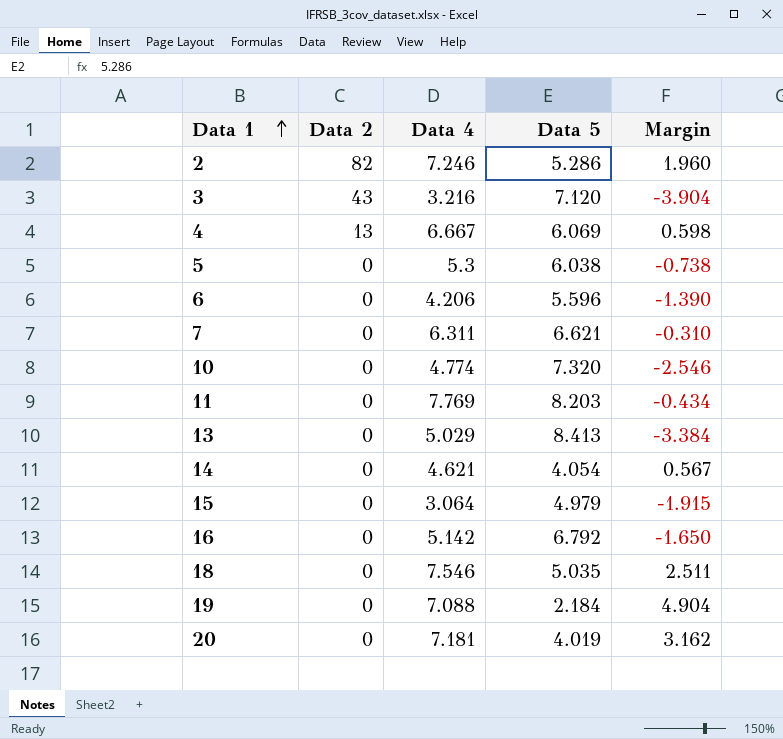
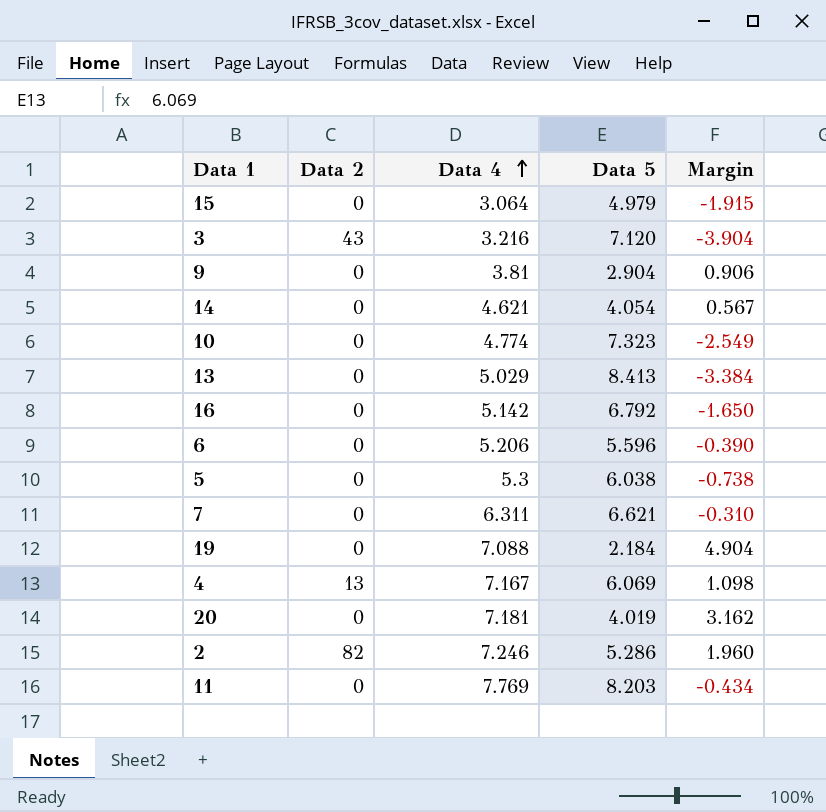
row order: Data 1 ascending -> Data 4 ascending
row 18: 0 | 7.546 | 5.035 | 2.511 -> none
row 9: none -> 0 | 3.81 | 2.904 | 0.906
10 | Data 5: 7.320 -> 7.323
10 | Margin: -2.546 -> -2.549
6 | Data 4: 4.206 -> 5.206
6 | Margin: -1.390 -> -0.390
4 | Data 4: 6.667 -> 7.167
4 | Margin: 0.598 -> 1.098

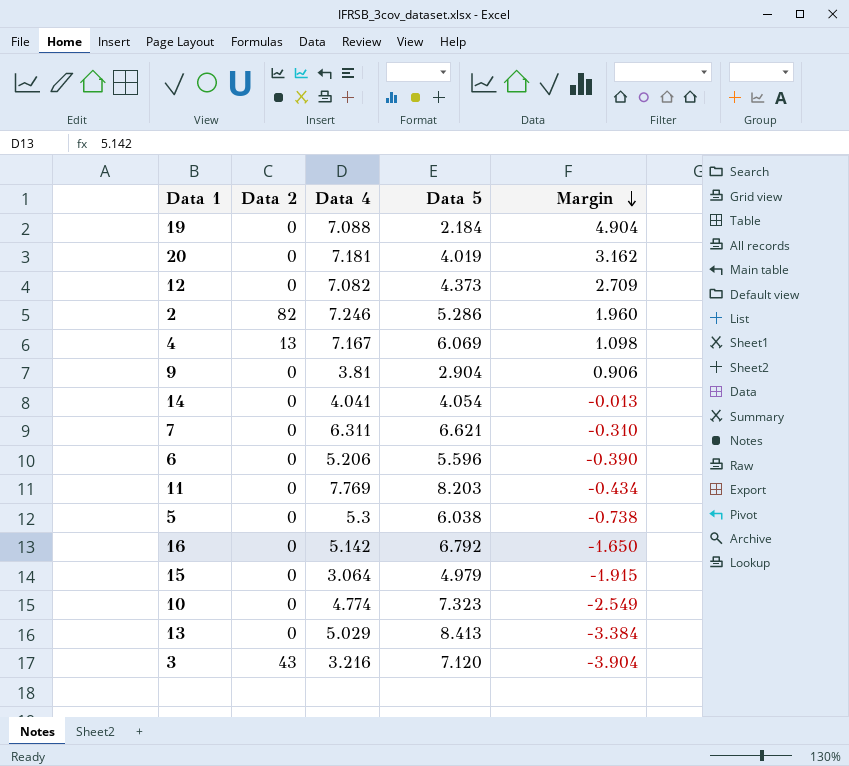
row order: Data 4 ascending -> Margin descending
row 12: none -> 0 | 7.082 | 4.373 | 2.709
14 | Data 4: 4.621 -> 4.041
14 | Margin: 0.567 -> -0.013

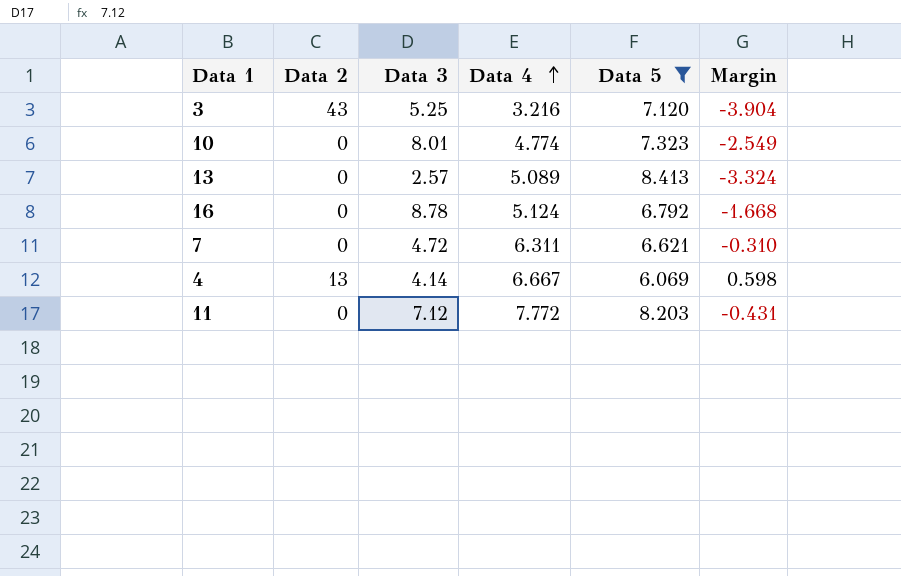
filter: none -> Data 5 >= 6.069
row order: Margin descending -> Data 4 ascending
column Data 3 | position: none -> 3
13 | Data 4: 5.029 -> 5.089
13 | Margin: -3.384 -> -3.324
16 | Data 4: 5.142 -> 5.124
16 | Margin: -1.650 -> -1.668
4 | Data 4: 7.167 -> 6.667
4 | Margin: 1.098 -> 0.598
11 | Data 4: 7.769 -> 7.772
11 | Margin: -0.434 -> -0.431

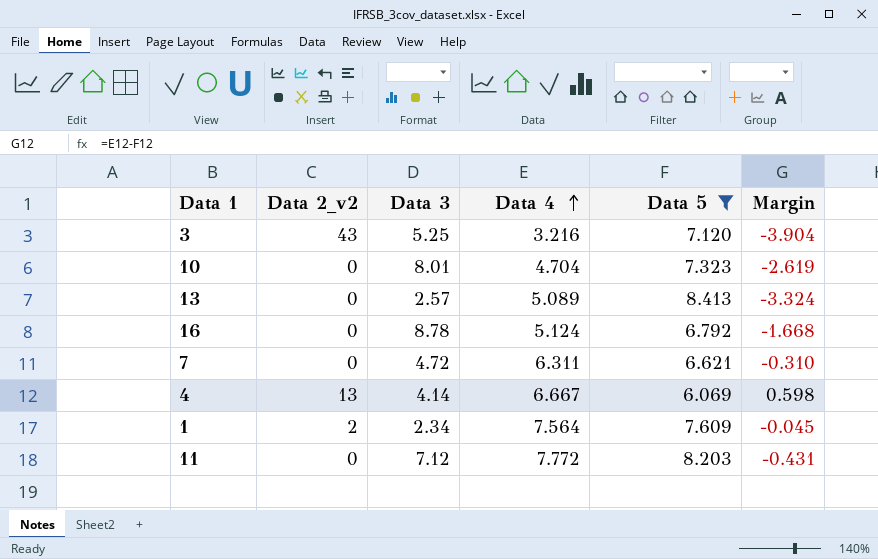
column name: Data 2 -> Data 2_v2
10 | Data 4: 4.774 -> 4.704
10 | Margin: -2.549 -> -2.619
row 1: none -> 2 | 2.34 | 7.564 | 7.609 | -0.045

